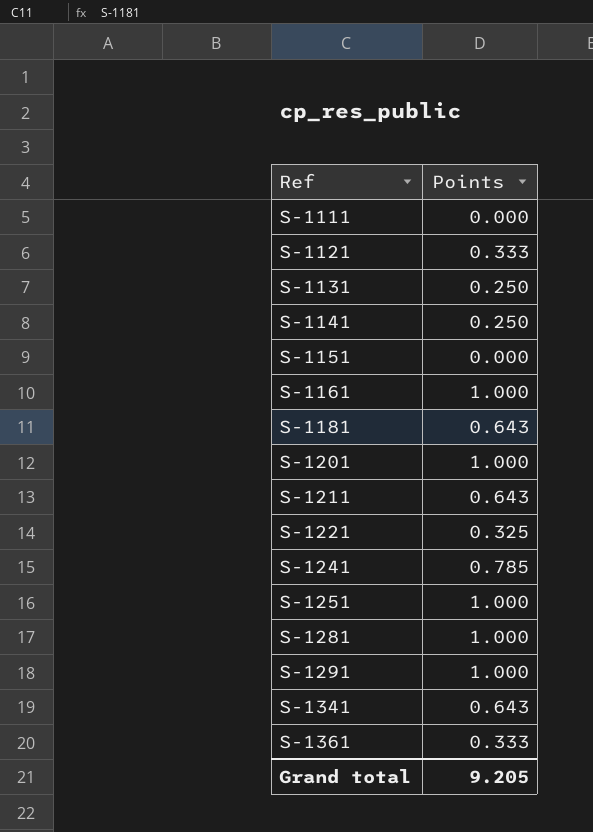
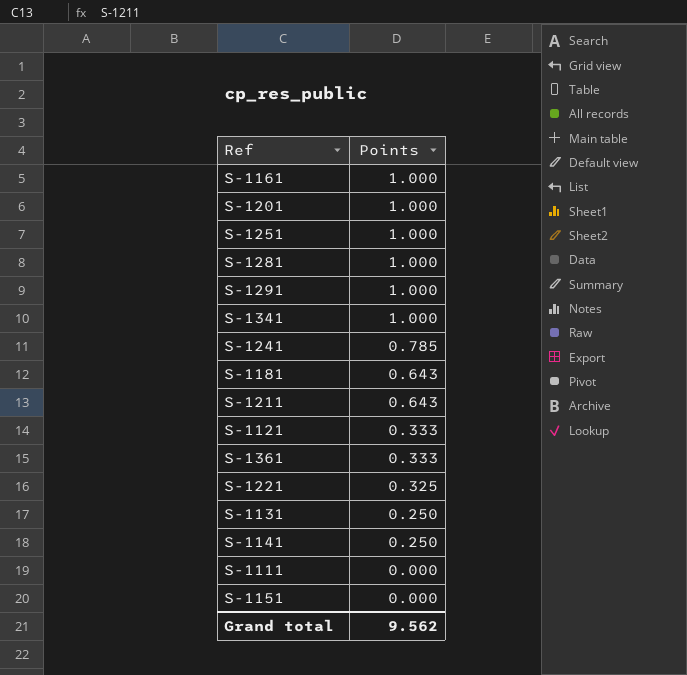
row order: Ref ascending -> Points descending
S-1341 | Points: 0.643 -> 1.000
Grand total | Points: 9.205 -> 9.562

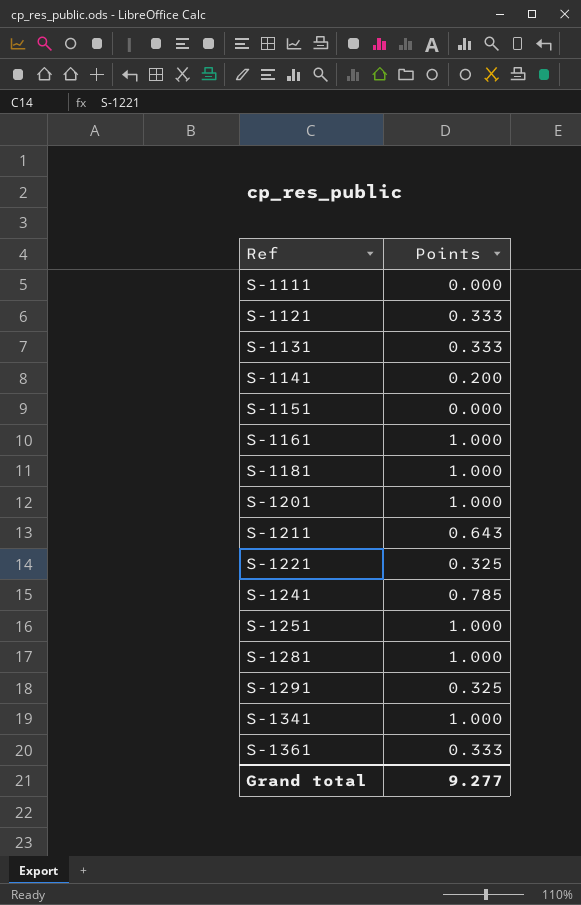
row order: Points descending -> Ref ascending
S-1131 | Points: 0.250 -> 0.333
S-1141 | Points: 0.250 -> 0.200
S-1181 | Points: 0.643 -> 1.000
S-1291 | Points: 1.000 -> 0.325
Grand total | Points: 9.562 -> 9.277

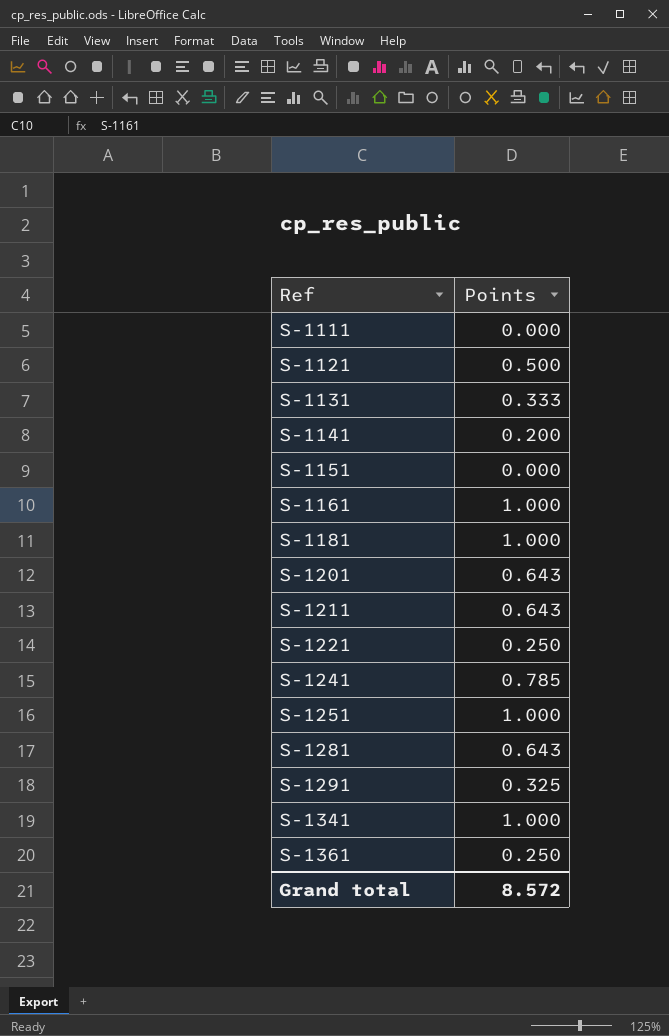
S-1121 | Points: 0.333 -> 0.500
S-1201 | Points: 1.000 -> 0.643
S-1221 | Points: 0.325 -> 0.250
S-1281 | Points: 1.000 -> 0.643
S-1361 | Points: 0.333 -> 0.250
Grand total | Points: 9.277 -> 8.572

